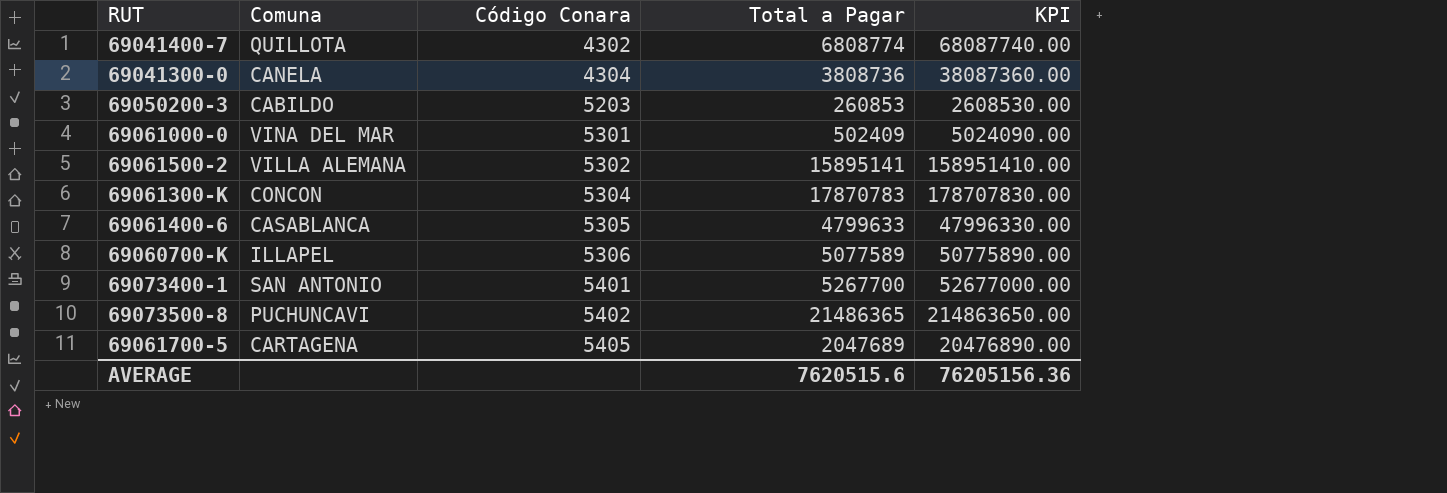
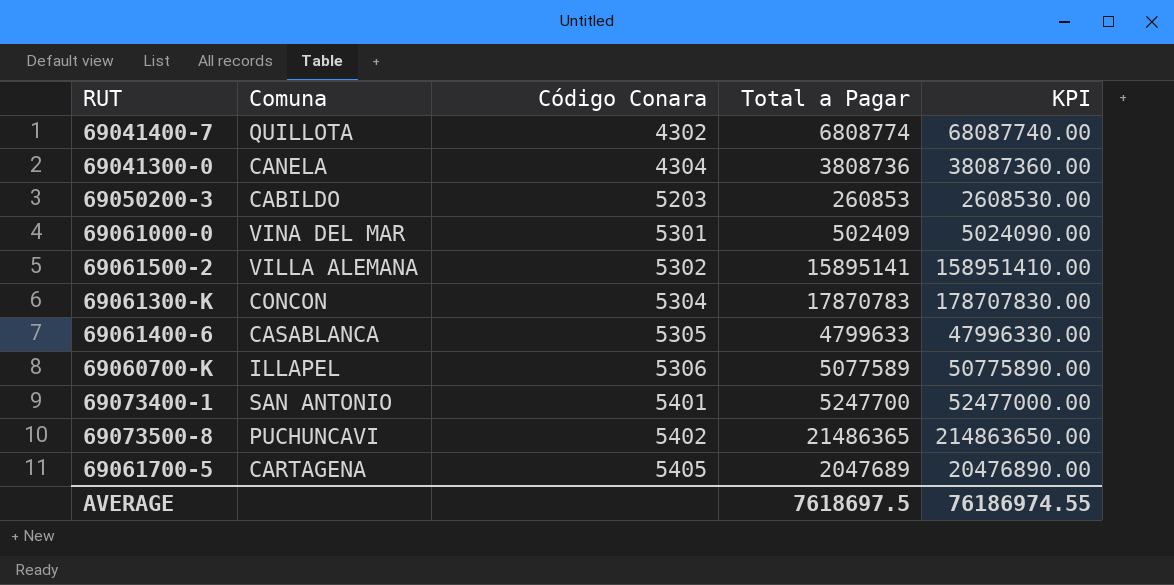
69073400-1 | Total a Pagar: 5267700 -> 5247700
69073400-1 | KPI: 52677000.00 -> 52477000.00
AVERAGE | Total a Pagar: 7620515.6 -> 7618697.5
AVERAGE | KPI: 76205156.36 -> 76186974.55

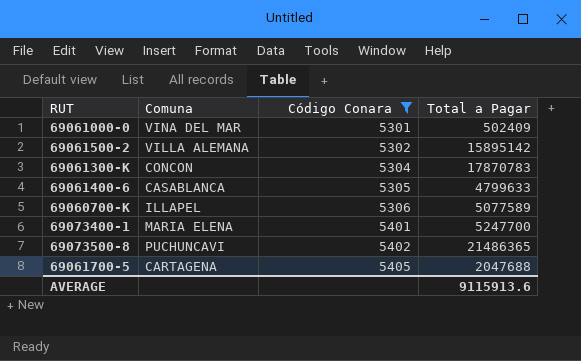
filter: none -> Código Conara >= 5301
column KPI | formula: [Total a Pagar] * 10 -> none
69061500-2 | Total a Pagar: 15895141 -> 15895142
69073400-1 | Comuna: SAN ANTONIO -> MARIA ELENA
69061700-5 | Total a Pagar: 2047689 -> 2047688
AVERAGE | Total a Pagar: 7618697.5 -> 9115913.6

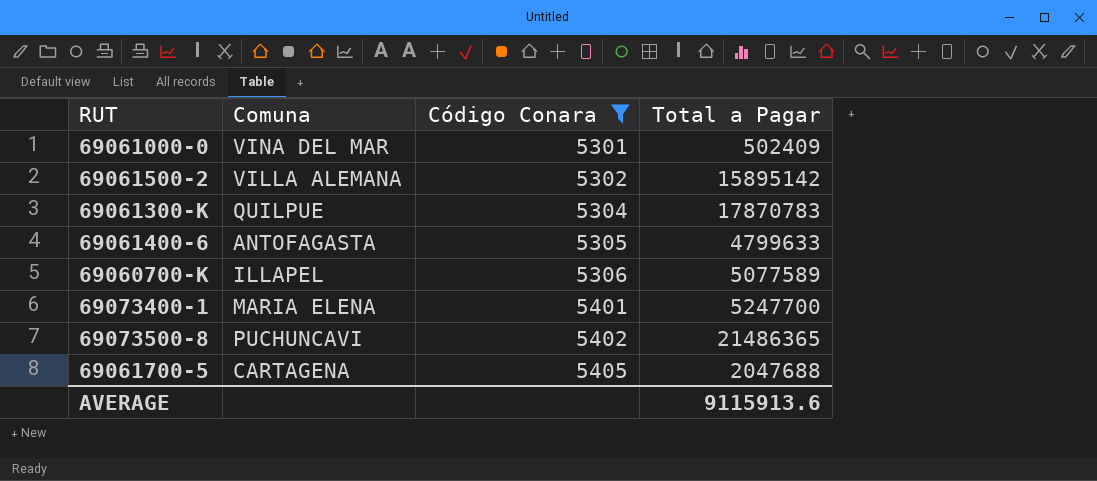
69061300-K | Comuna: CONCON -> QUILPUE
69061400-6 | Comuna: CASABLANCA -> ANTOFAGASTA

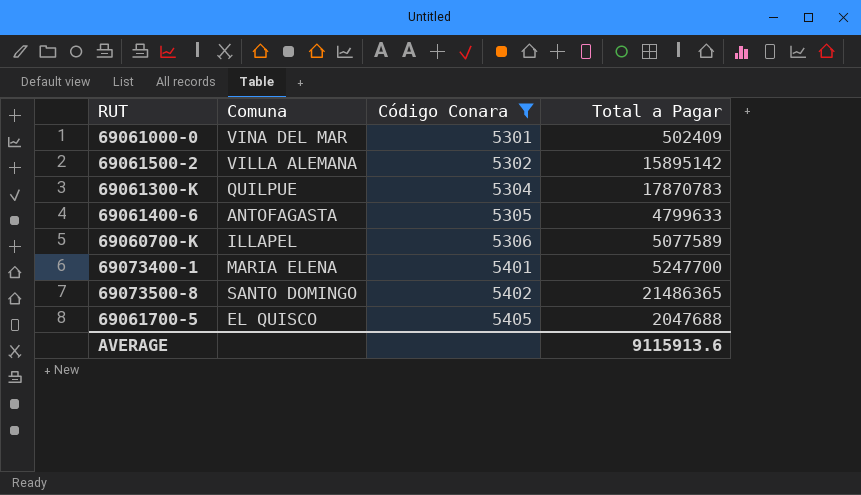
69073500-8 | Comuna: PUCHUNCAVI -> SANTO DOMINGO
69061700-5 | Comuna: CARTAGENA -> EL QUISCO

